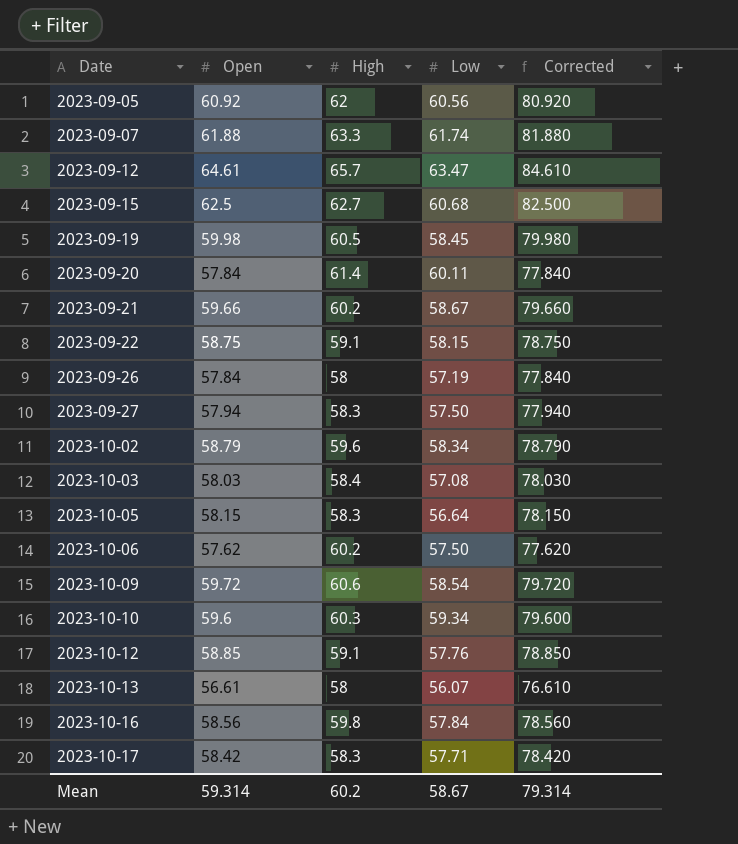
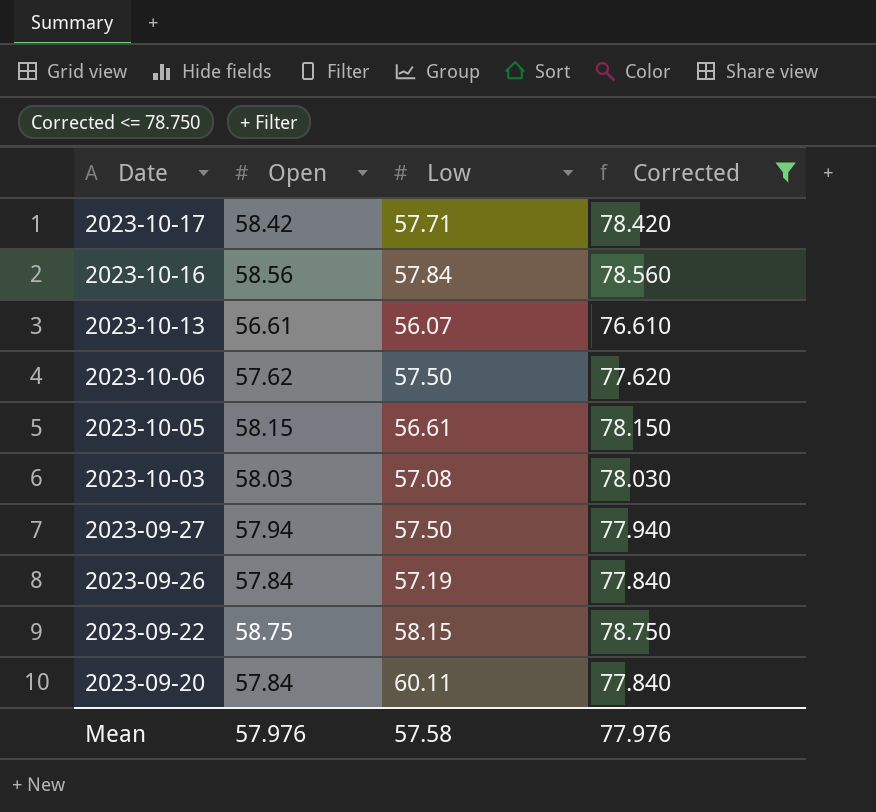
filter: none -> Corrected <= 78.750
row order: Date ascending -> Date descending
column High | position: 3 -> none
2023-10-05 | Low: 56.64 -> 56.61
Mean | Open: 59.314 -> 57.976
Mean | Low: 58.67 -> 57.58
Mean | Corrected: 79.314 -> 77.976

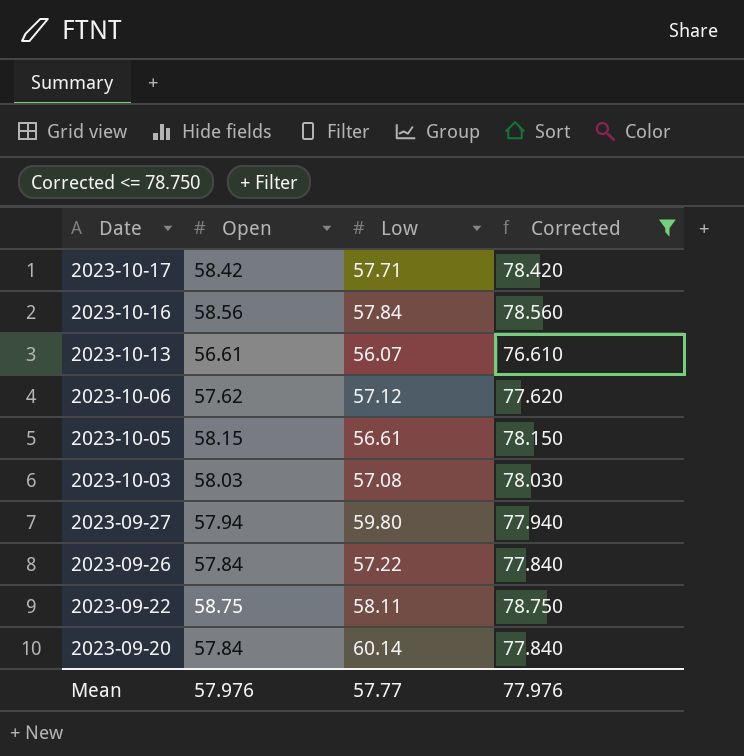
2023-10-06 | Low: 57.50 -> 57.12
2023-09-27 | Low: 57.50 -> 59.80
2023-09-26 | Low: 57.19 -> 57.22
2023-09-22 | Low: 58.15 -> 58.11
2023-09-20 | Low: 60.11 -> 60.14
Mean | Low: 57.58 -> 57.77

